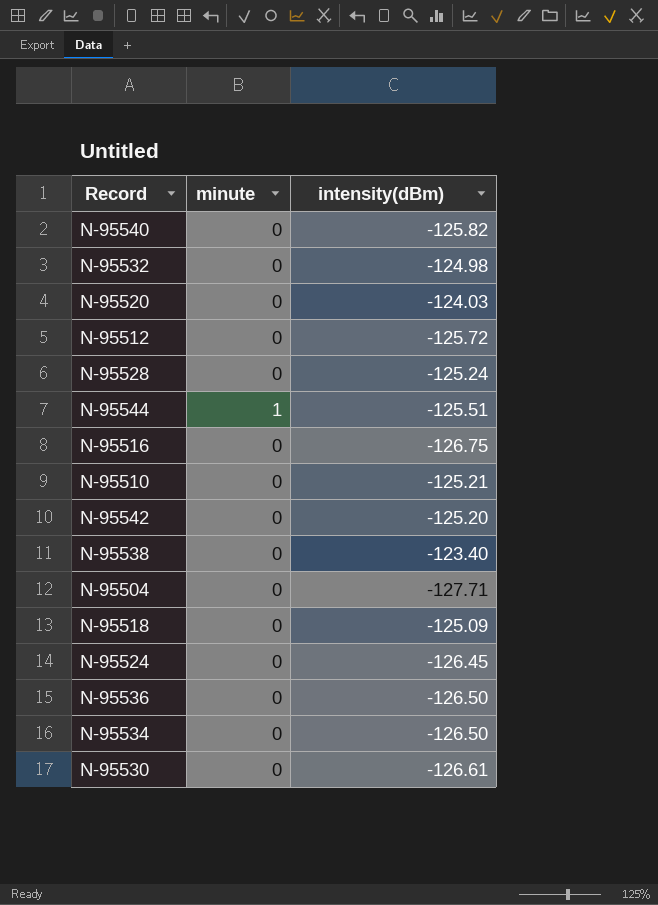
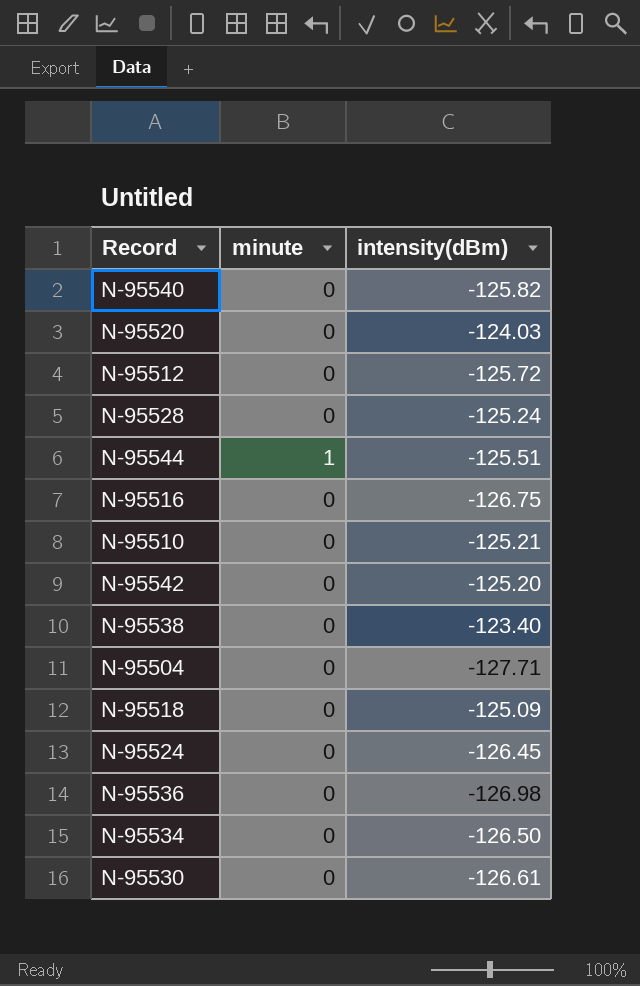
row N-95532: 0 | -124.98 -> none
N-95536 | intensity(dBm): -126.50 -> -126.98

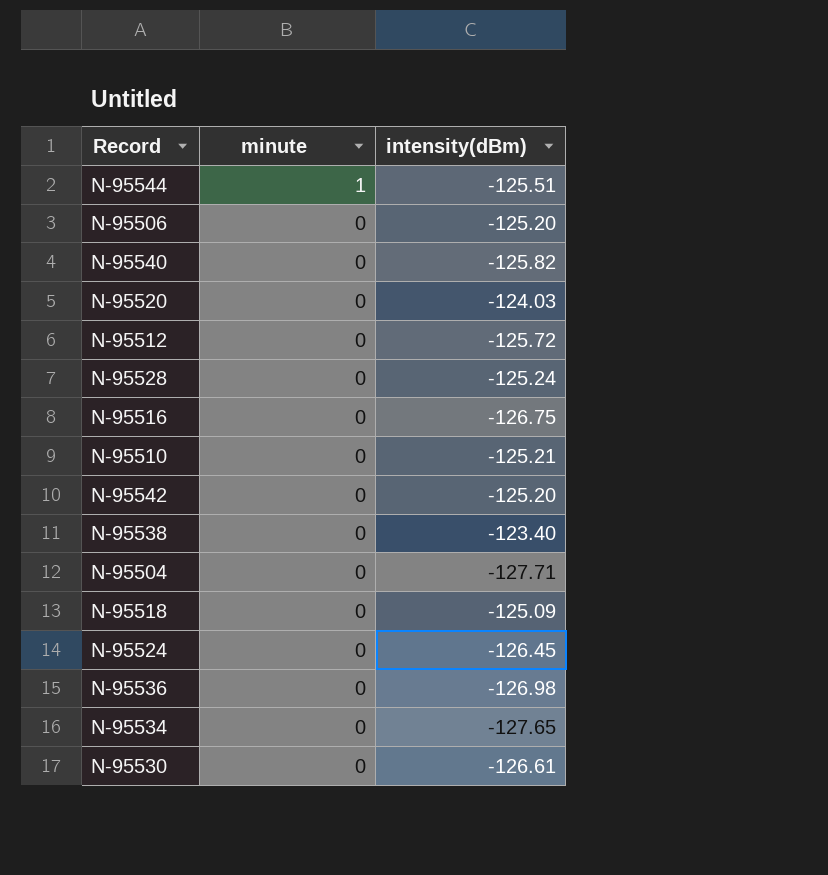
row order: none -> minute descending
row N-95506: none -> 0 | -125.20
N-95534 | intensity(dBm): -126.50 -> -127.65

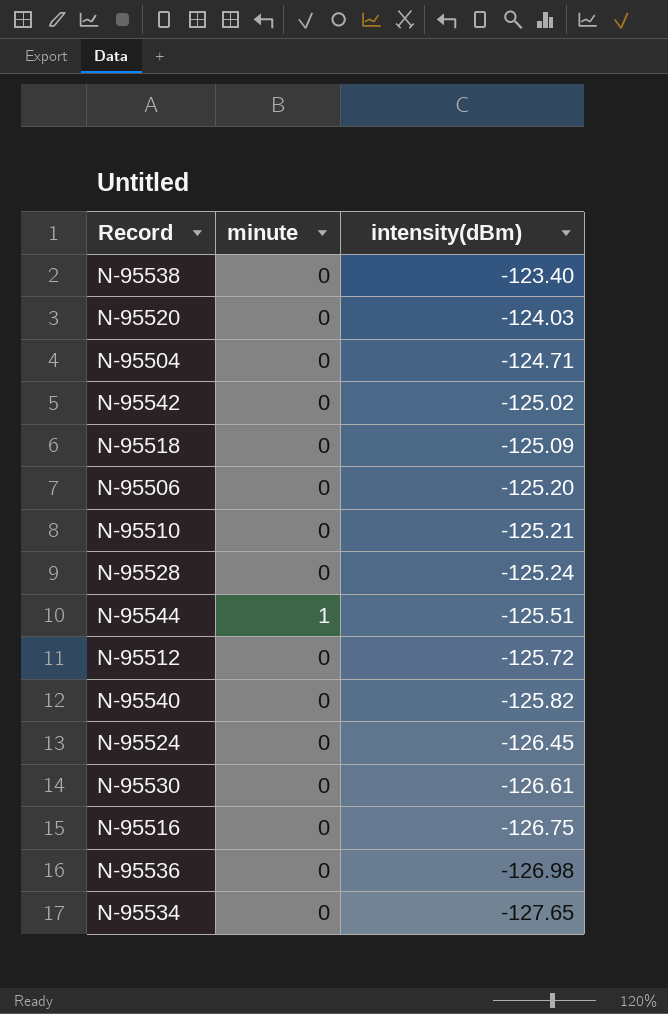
row order: minute descending -> intensity(dBm) descending
N-95504 | intensity(dBm): -127.71 -> -124.71
N-95542 | intensity(dBm): -125.20 -> -125.02

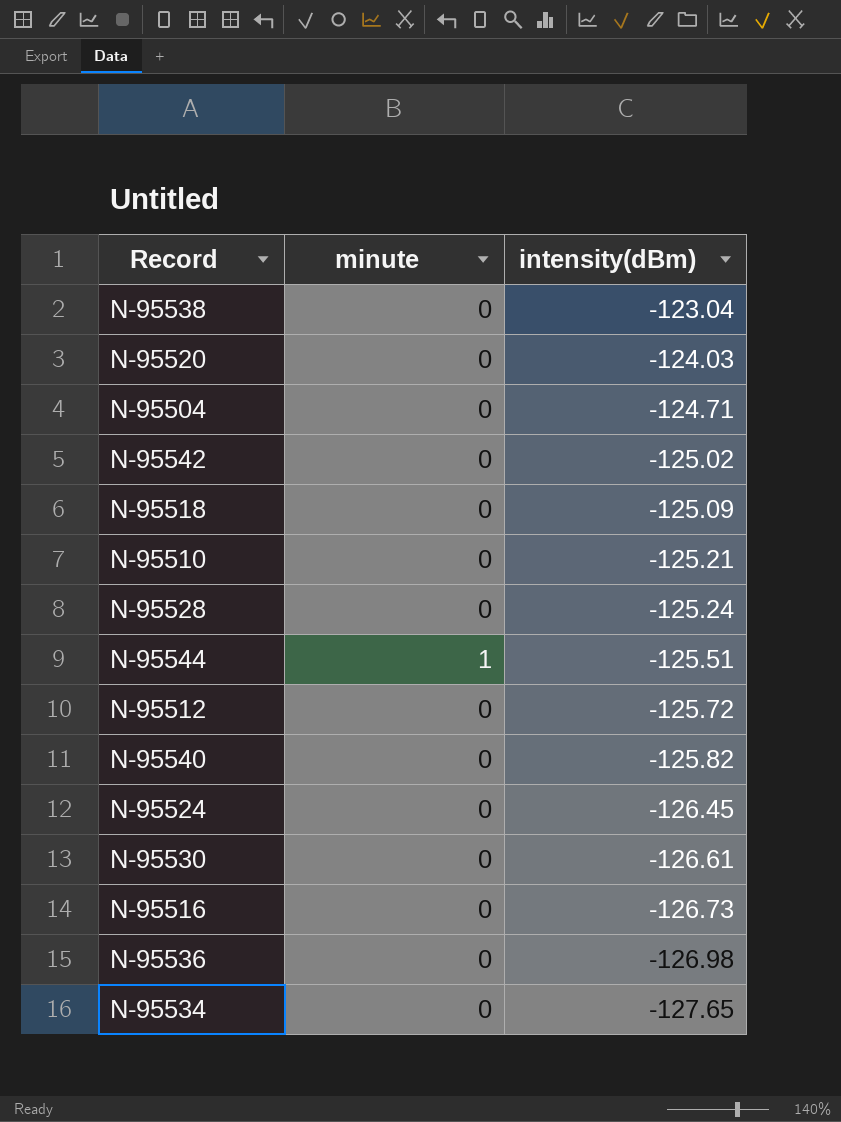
row N-95506: 0 | -125.20 -> none
N-95538 | intensity(dBm): -123.40 -> -123.04
N-95516 | intensity(dBm): -126.75 -> -126.73

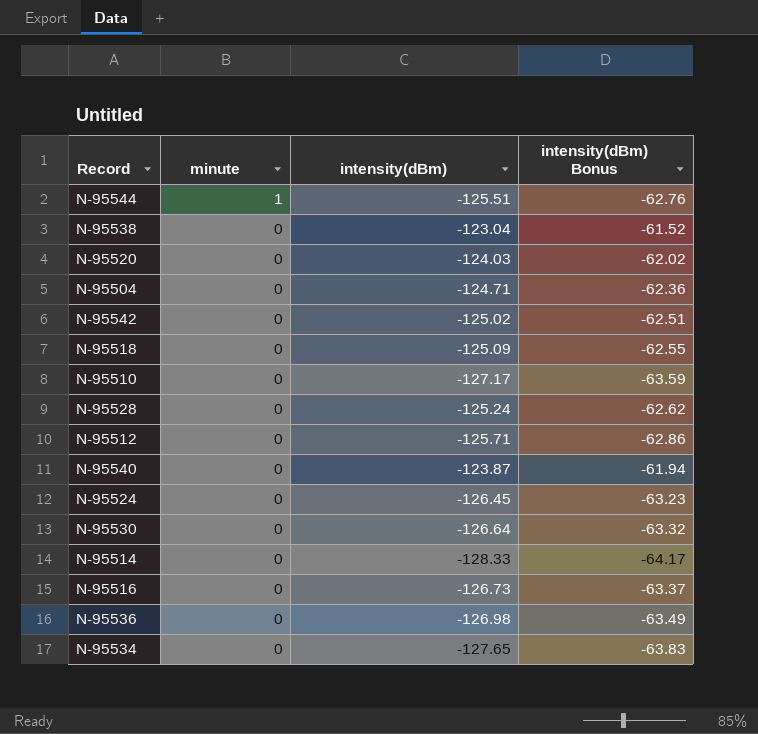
row order: intensity(dBm) descending -> minute descending
column intensity(dBm) Bonus | formula: none -> [intensity(dBm)] * 0.5
N-95510 | intensity(dBm): -125.21 -> -127.17
N-95512 | intensity(dBm): -125.72 -> -125.71
N-95540 | intensity(dBm): -125.82 -> -123.87
N-95530 | intensity(dBm): -126.61 -> -126.64
row N-95514: none -> 0 | -128.33 | -64.17

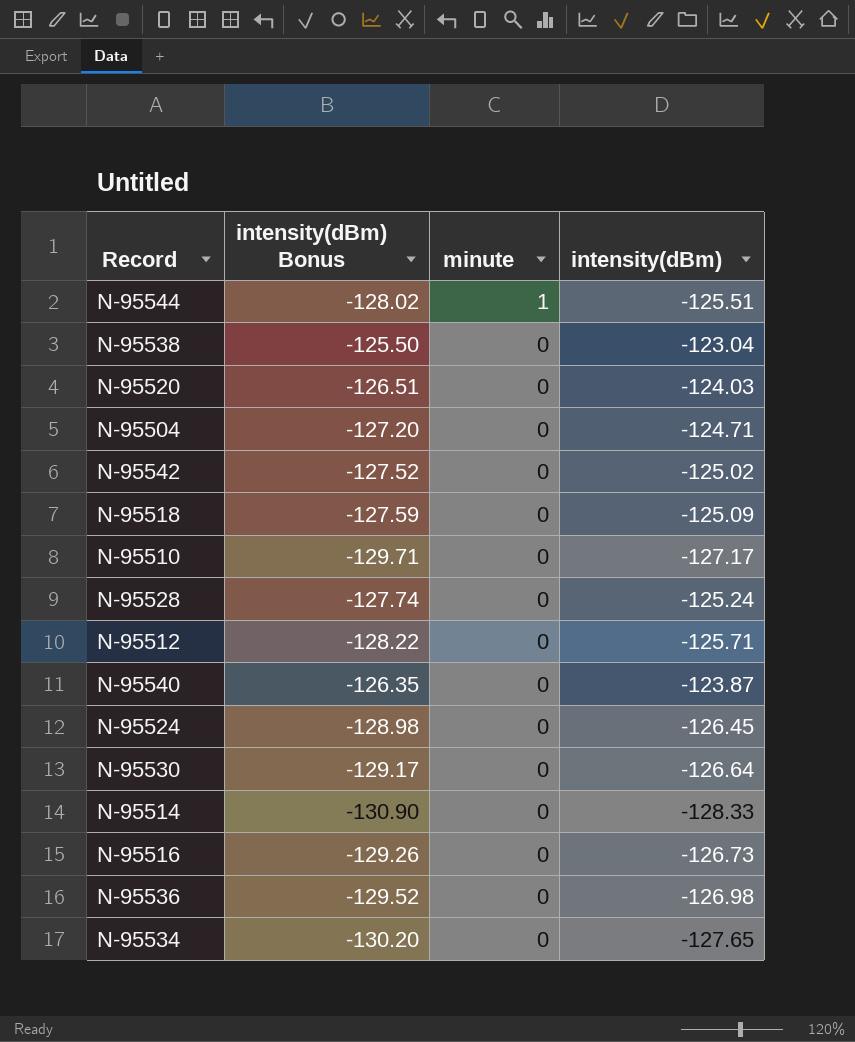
column intensity(dBm) Bonus | formula: [intensity(dBm)] * 0.5 -> [intensity(dBm)] * 1.02
column intensity(dBm) Bonus | position: 4 -> 2

